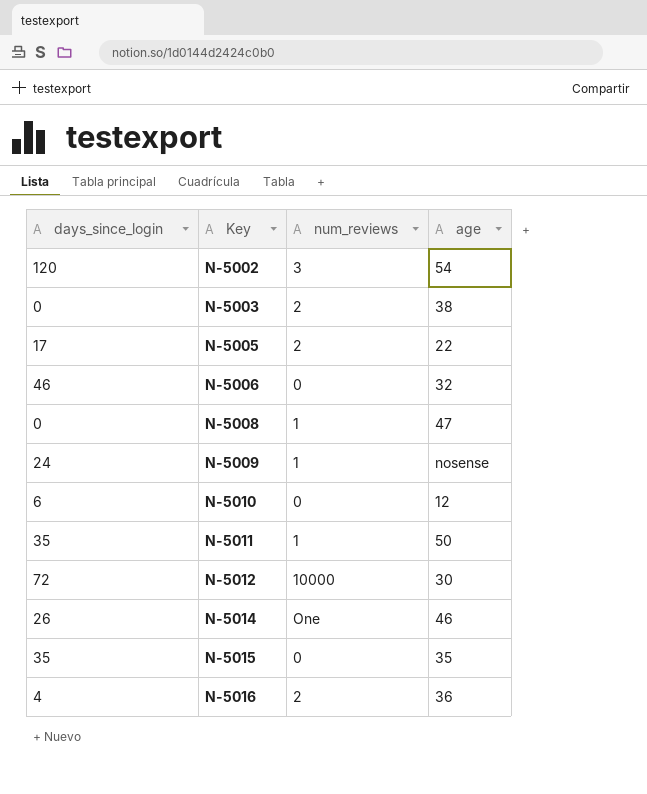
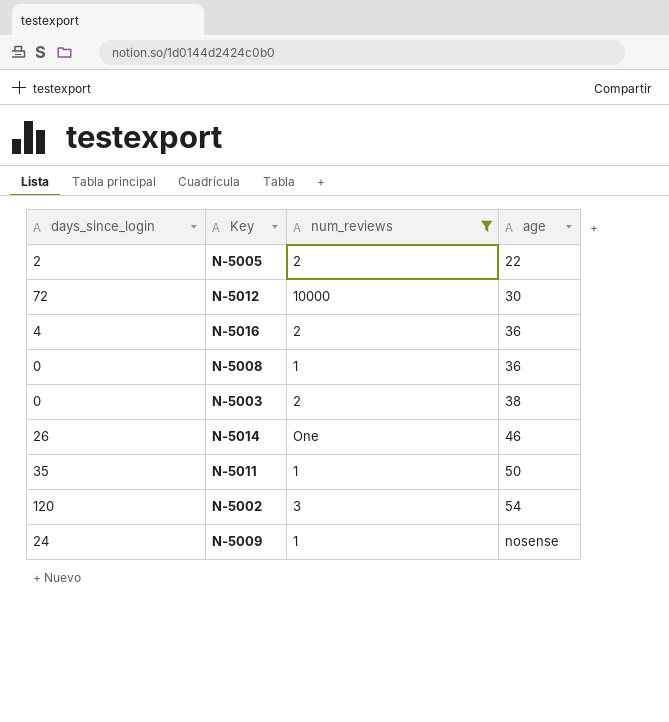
filter: none -> num_reviews != 0
row order: Key ascending -> age ascending
N-5005 | days_since_login: 17 -> 2
N-5008 | age: 47 -> 36

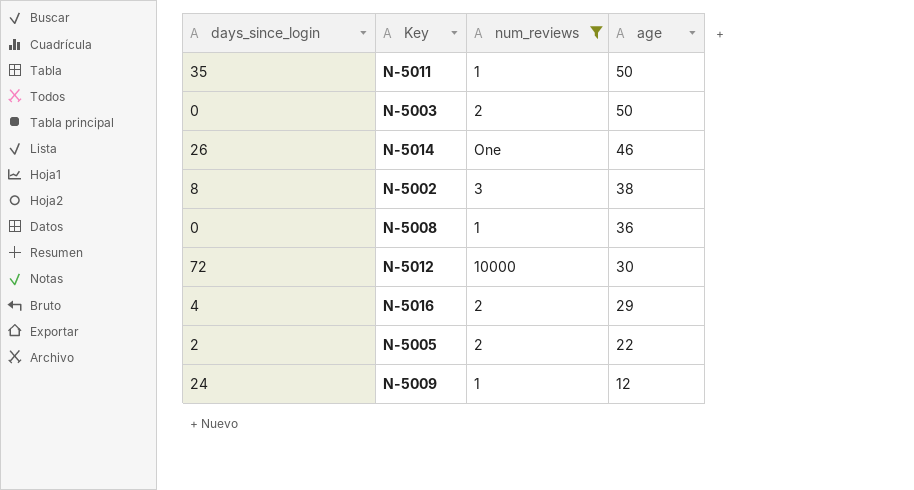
row order: age ascending -> age descending
N-5003 | age: 38 -> 50
N-5002 | days_since_login: 120 -> 8
N-5002 | age: 54 -> 38
N-5016 | age: 36 -> 29
N-5009 | age: nosense -> 12

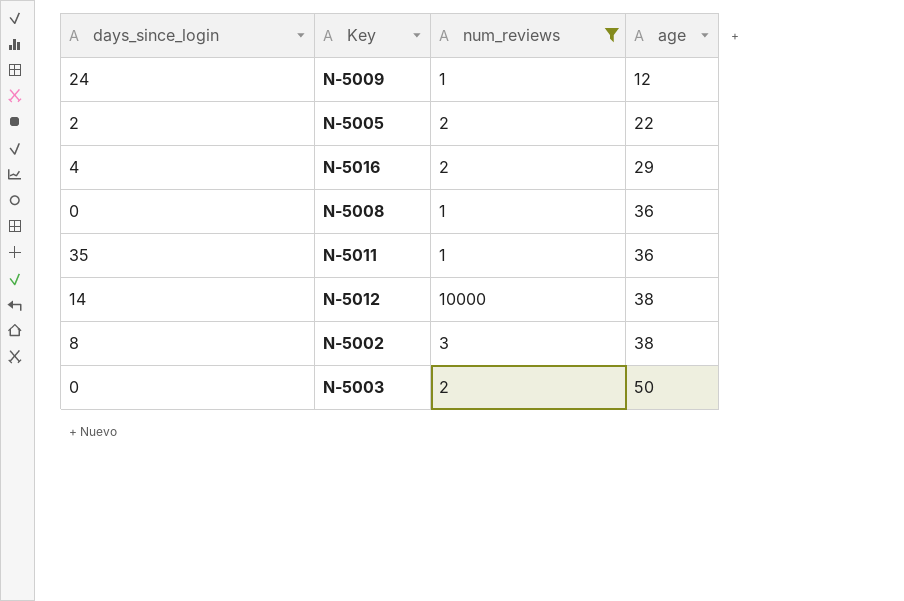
row order: age descending -> age ascending
row N-5014: 26 | One | 46 -> none
N-5011 | age: 50 -> 36
N-5012 | days_since_login: 72 -> 14
N-5012 | age: 30 -> 38

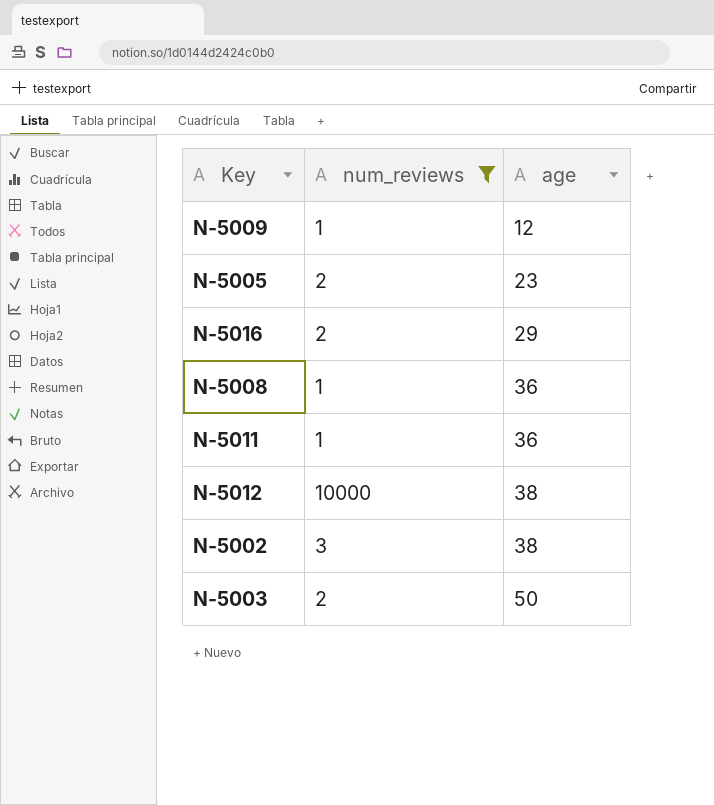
column days_since_login | position: 1 -> none
N-5005 | age: 22 -> 23

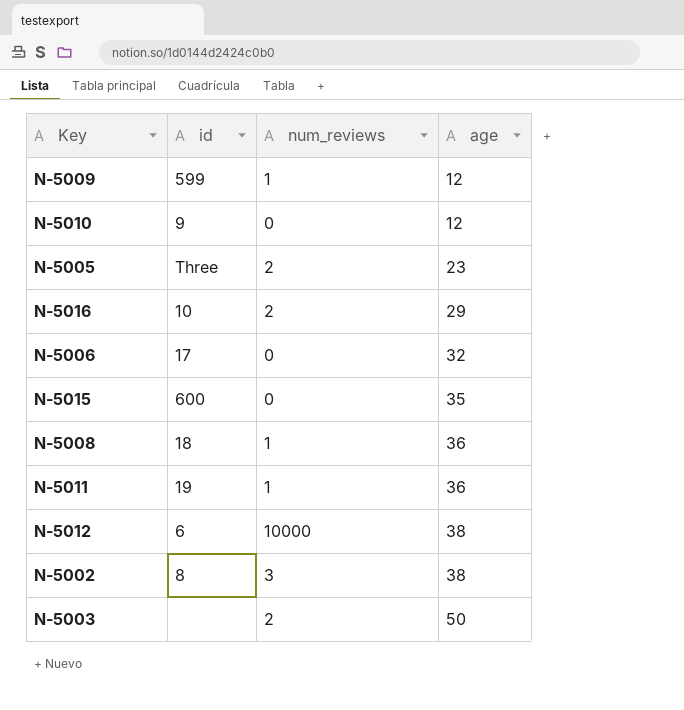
filter: num_reviews != 0 -> none
column id | position: none -> 2

